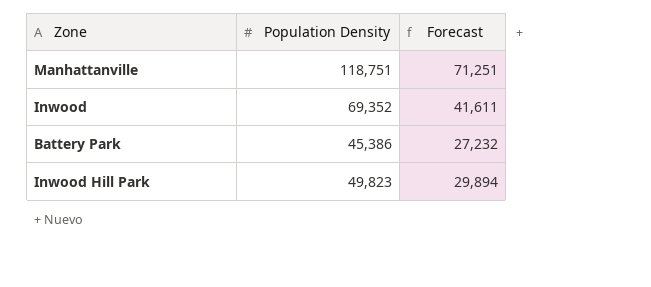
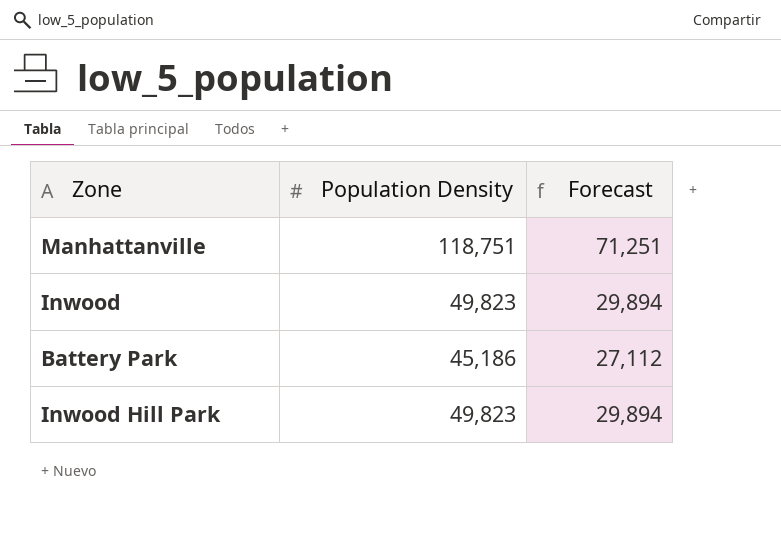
Inwood | Population Density: 69,352 -> 49,823
Inwood | Forecast: 41,611 -> 29,894
Battery Park | Population Density: 45,386 -> 45,186
Battery Park | Forecast: 27,232 -> 27,112

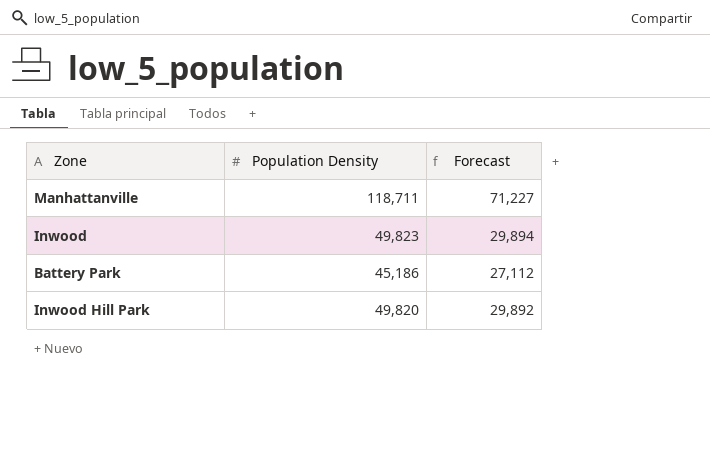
Manhattanville | Population Density: 118,751 -> 118,711
Manhattanville | Forecast: 71,251 -> 71,227
Inwood Hill Park | Population Density: 49,823 -> 49,820
Inwood Hill Park | Forecast: 29,894 -> 29,892

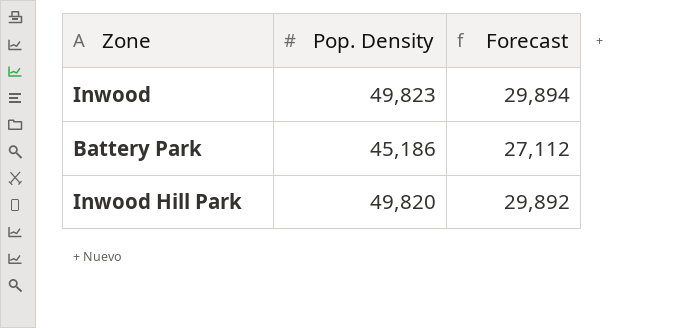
column name: Population Density -> Pop. Density
row Manhattanville: 118,711 | 71,227 -> none

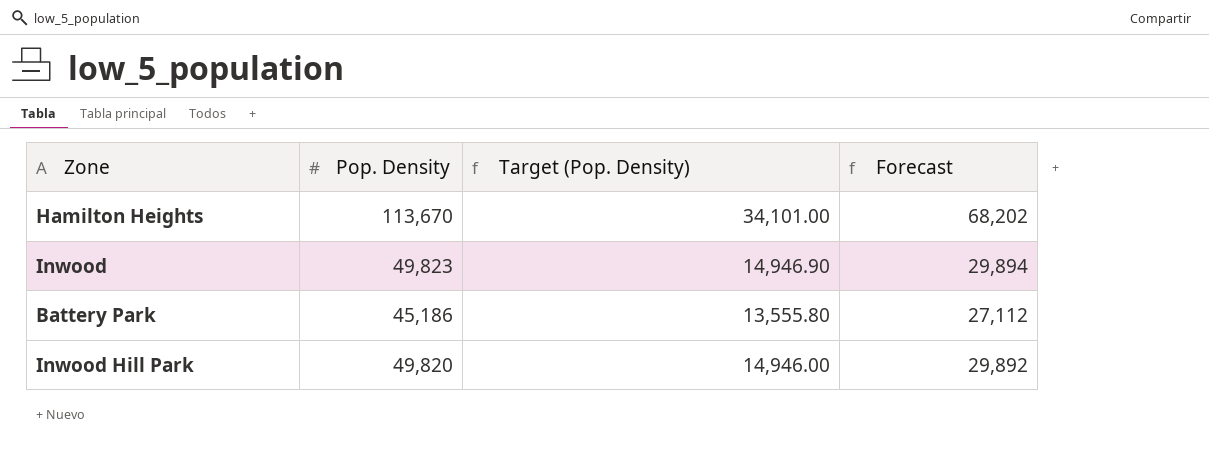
column Target (Pop. Density) | formula: none -> [Pop. Density] * 0.3
row Hamilton Heights: none -> 113,670 | 34,101.00 | 68,202

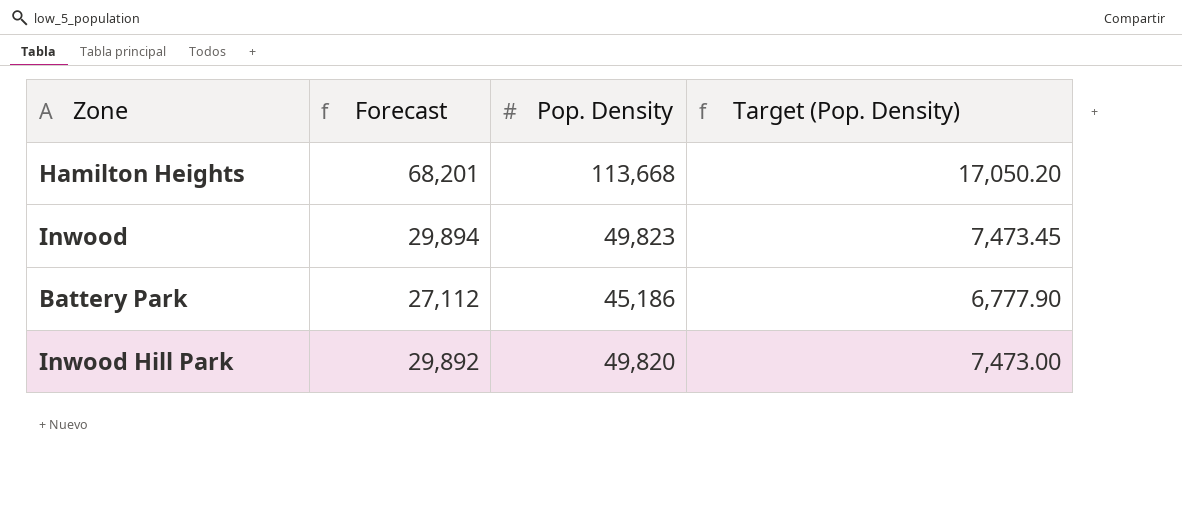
column Forecast | position: 4 -> 2
column Target (Pop. Density) | formula: [Pop. Density] * 0.3 -> [Pop. Density] * 0.15
Hamilton Heights | Forecast: 68,202 -> 68,201
Hamilton Heights | Pop. Density: 113,670 -> 113,668

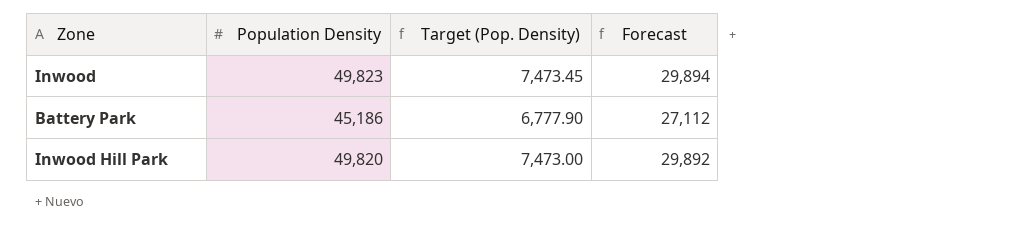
column name: Pop. Density -> Population Density
column Forecast | position: 2 -> 4
row Hamilton Heights: 68,201 | 113,668 | 17,050.20 -> none

